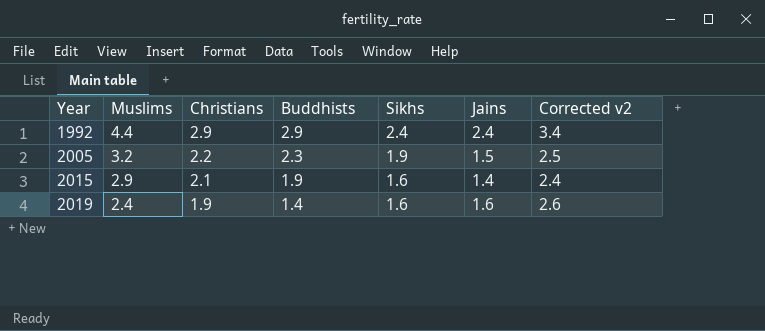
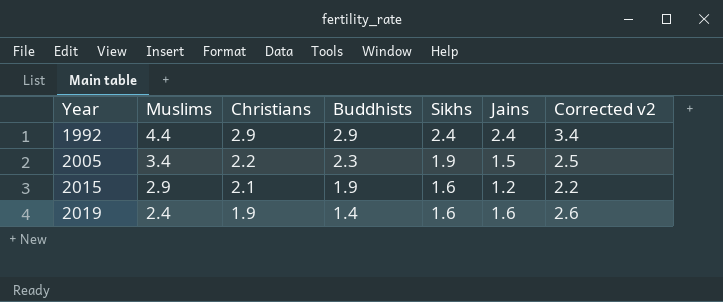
2005 | Muslims: 3.2 -> 3.4
2015 | Jains: 1.4 -> 1.2
2015 | Corrected v2: 2.4 -> 2.2

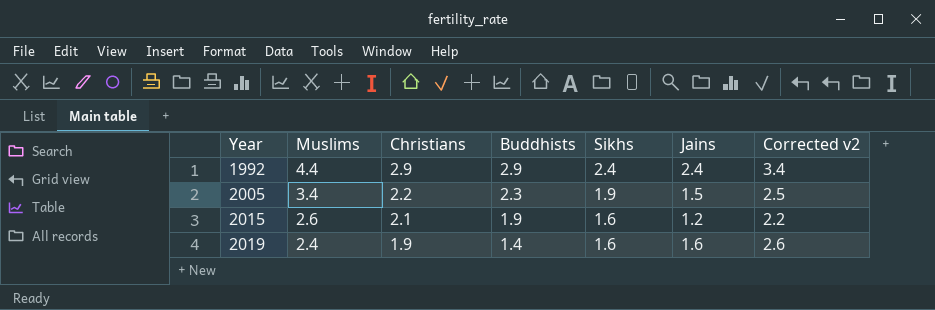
2015 | Muslims: 2.9 -> 2.6

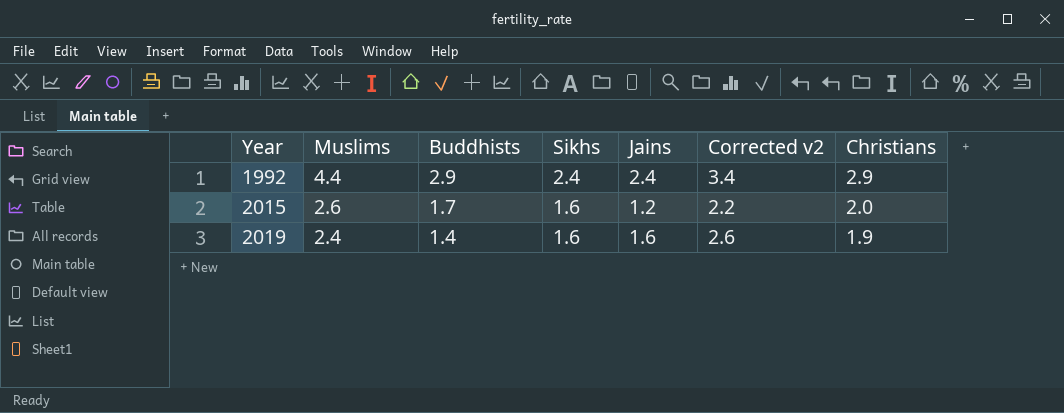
column Christians | position: 3 -> 7
row 2005: 3.4 | 2.2 | 2.3 | 1.9 | 1.5 | 2.5 -> none
2015 | Buddhists: 1.9 -> 1.7
2015 | Christians: 2.1 -> 2.0

